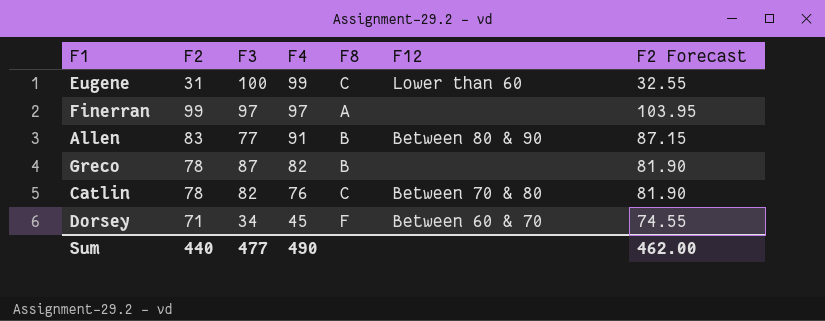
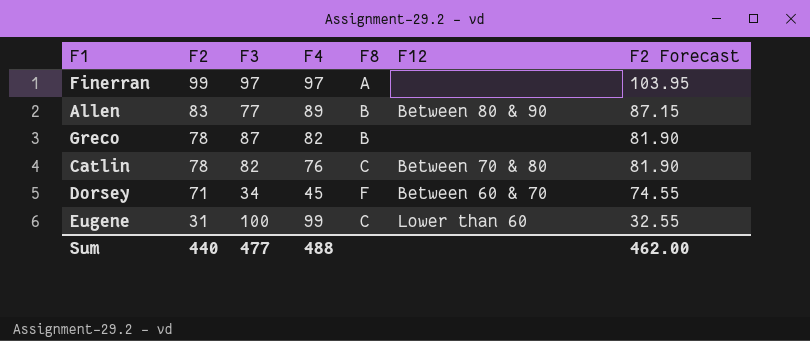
row order: F4 descending -> F2 descending
Allen | F4: 91 -> 89
Sum | F4: 490 -> 488

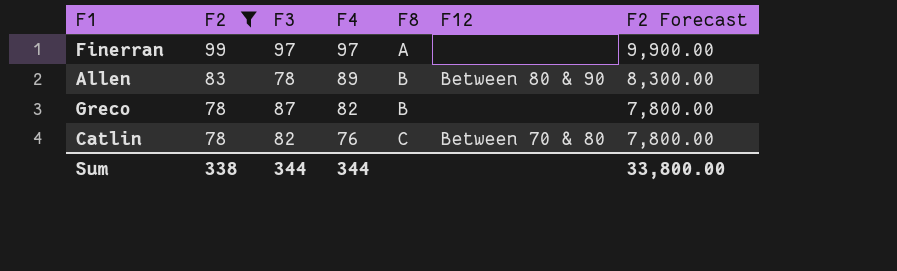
filter: none -> F2 >= 78
column F2 Forecast | formula: [F2] * 1.05 -> [F2] * 100
Allen | F3: 77 -> 78
Sum | F2: 440 -> 338
Sum | F3: 477 -> 344
Sum | F4: 488 -> 344
Sum | F2 Forecast: 462.00 -> 33,800.00

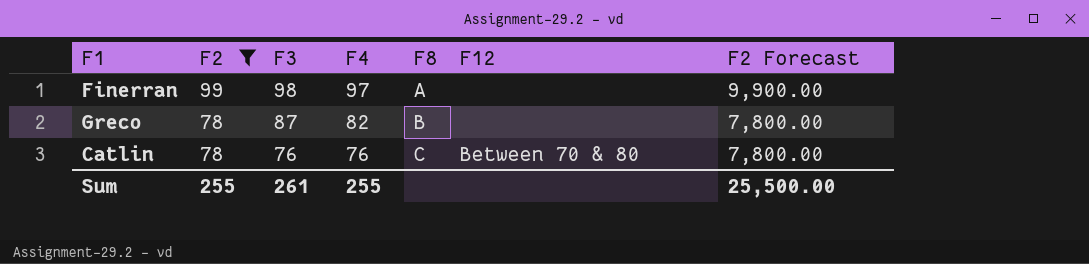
row Allen: 83 | 78 | 89 | B | Between 80 & 90 | 8,300.00 -> none
Finerran | F3: 97 -> 98
Catlin | F3: 82 -> 76
Sum | F2: 338 -> 255
Sum | F3: 344 -> 261
Sum | F4: 344 -> 255
Sum | F2 Forecast: 33,800.00 -> 25,500.00

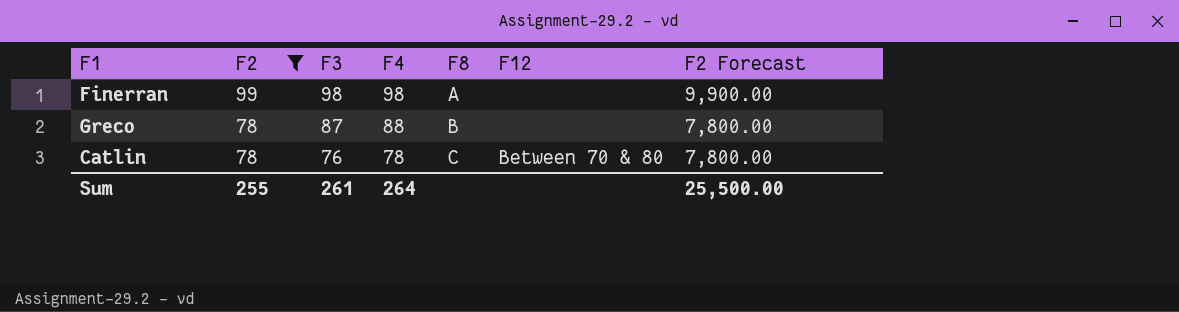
Finerran | F4: 97 -> 98
Greco | F4: 82 -> 88
Catlin | F4: 76 -> 78
Sum | F4: 255 -> 264

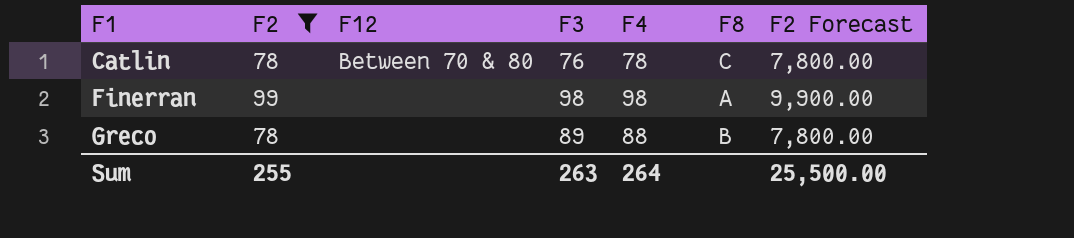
row order: F2 descending -> F1 ascending
column F12 | position: 6 -> 3
Greco | F3: 87 -> 89
Sum | F3: 261 -> 263

